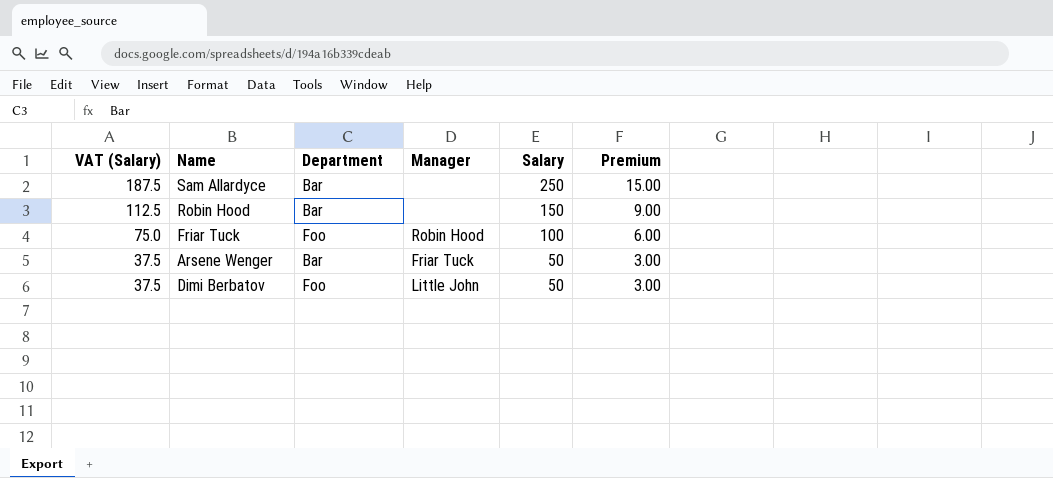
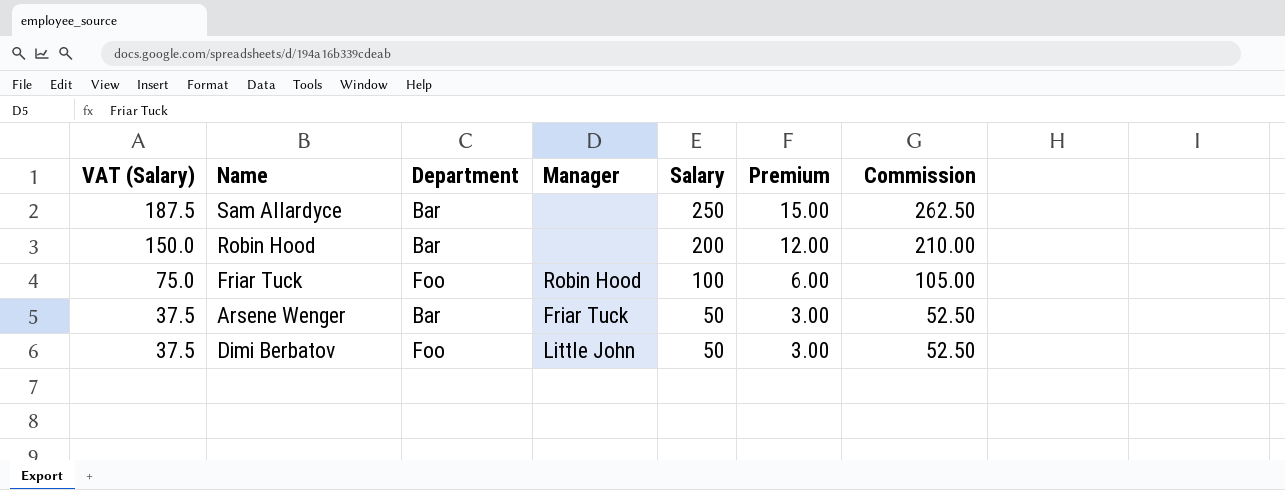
column Commission | formula: none -> [Salary] * 1.05
Robin Hood | VAT (Salary): 112.5 -> 150.0
Robin Hood | Salary: 150 -> 200
Robin Hood | Premium: 9.00 -> 12.00

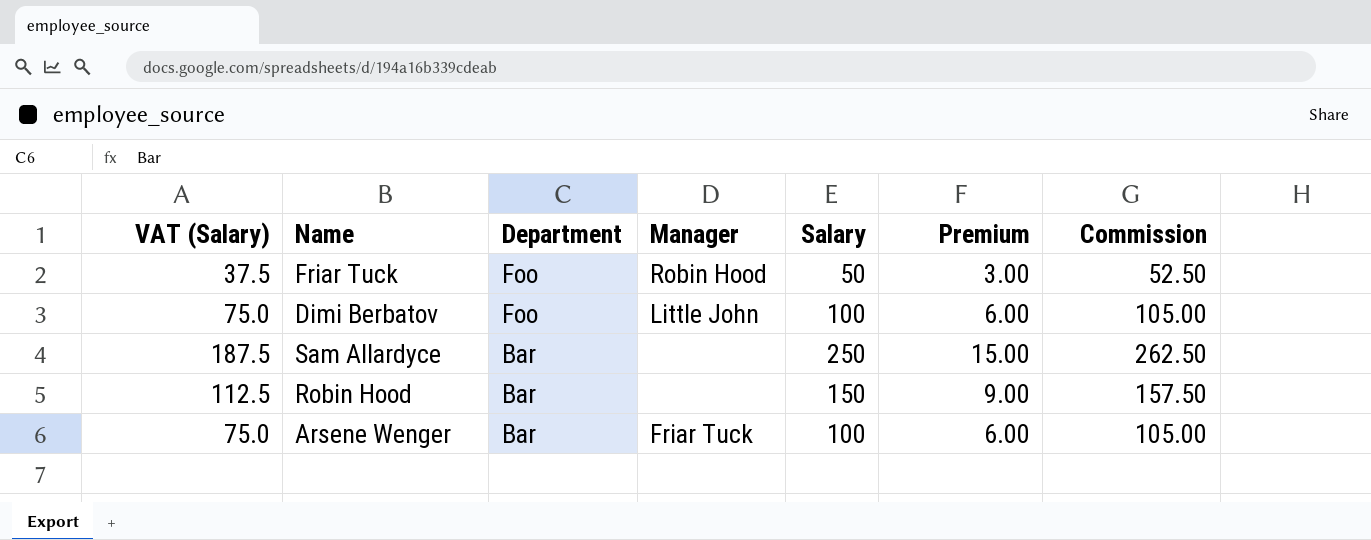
row order: VAT (Salary) descending -> Department descending
Friar Tuck | VAT (Salary): 75.0 -> 37.5
Friar Tuck | Salary: 100 -> 50
Friar Tuck | Premium: 6.00 -> 3.00
Friar Tuck | Commission: 105.00 -> 52.50
Dimi Berbatov | VAT (Salary): 37.5 -> 75.0
Dimi Berbatov | Salary: 50 -> 100
Dimi Berbatov | Premium: 3.00 -> 6.00
Dimi Berbatov | Commission: 52.50 -> 105.00
Robin Hood | VAT (Salary): 150.0 -> 112.5
Robin Hood | Salary: 200 -> 150
Robin Hood | Premium: 12.00 -> 9.00
Robin Hood | Commission: 210.00 -> 157.50
Arsene Wenger | VAT (Salary): 37.5 -> 75.0
Arsene Wenger | Salary: 50 -> 100
Arsene Wenger | Premium: 3.00 -> 6.00
Arsene Wenger | Commission: 52.50 -> 105.00

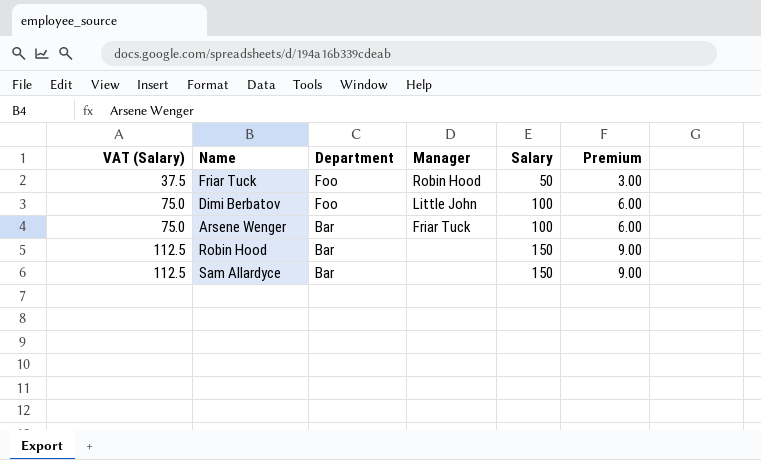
row order: Department descending -> VAT (Salary) ascending
column Commission | formula: [Salary] * 1.05 -> none
Sam Allardyce | VAT (Salary): 187.5 -> 112.5
Sam Allardyce | Salary: 250 -> 150
Sam Allardyce | Premium: 15.00 -> 9.00

